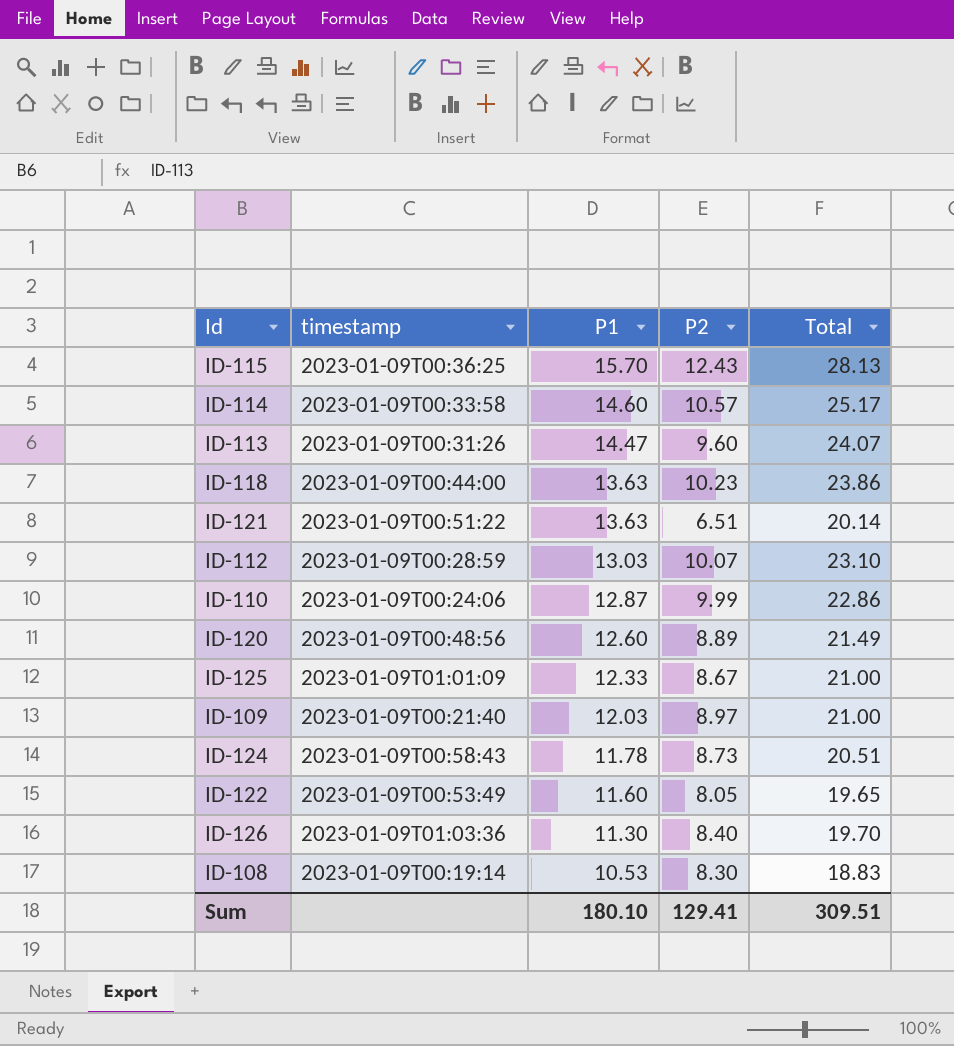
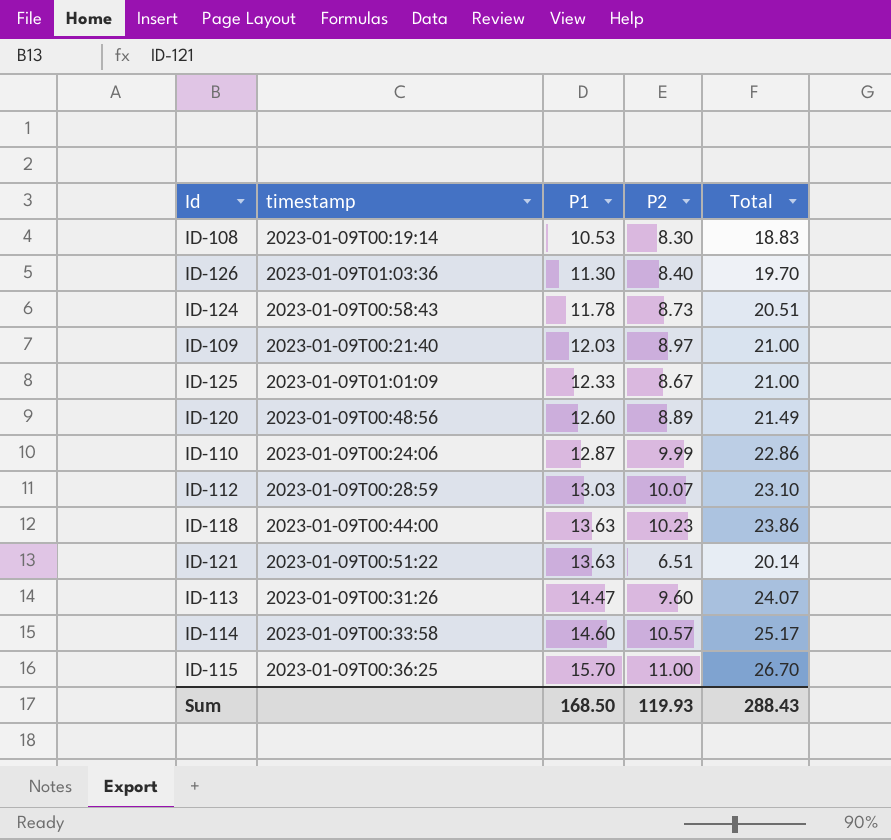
row order: P1 descending -> P1 ascending
row ID-122: 2023-01-09T00:53:49 | 11.60 | 8.05 | 19.65 -> none
ID-115 | P2: 12.43 -> 11.00
ID-115 | Total: 28.13 -> 26.70
Sum | P1: 180.10 -> 168.50
Sum | P2: 129.41 -> 119.93
Sum | Total: 309.51 -> 288.43

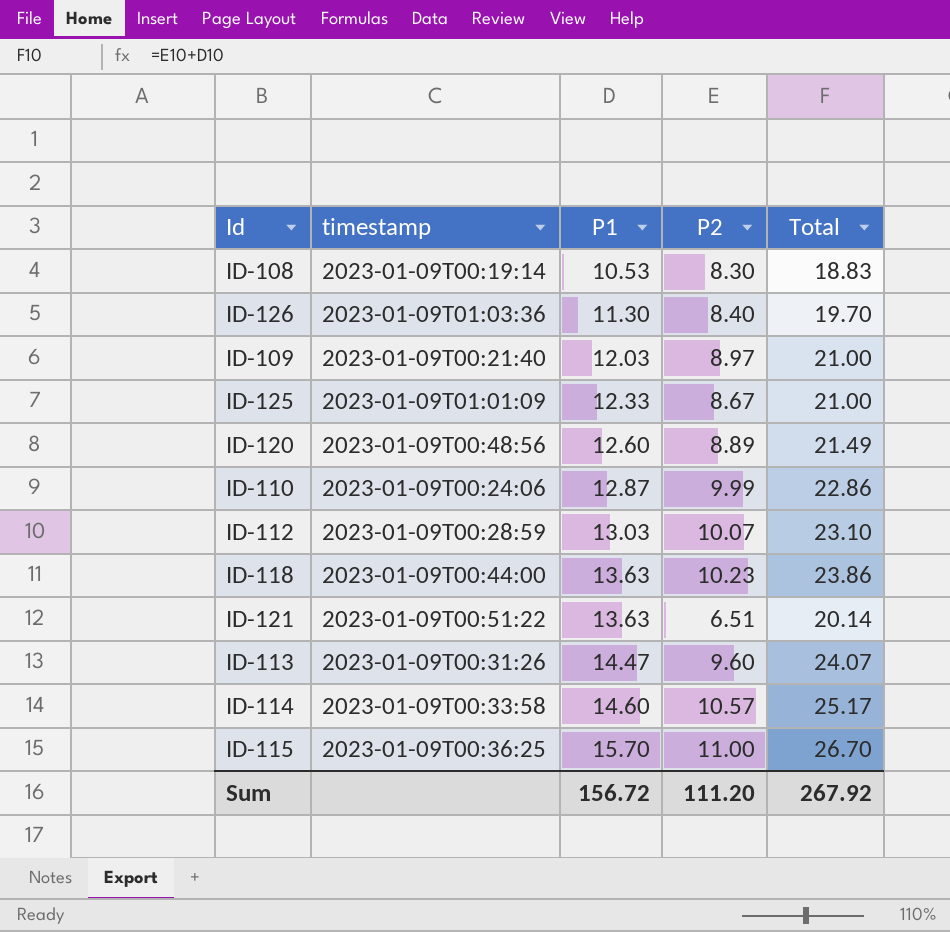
row ID-124: 2023-01-09T00:58:43 | 11.78 | 8.73 | 20.51 -> none
Sum | P1: 168.50 -> 156.72
Sum | P2: 119.93 -> 111.20
Sum | Total: 288.43 -> 267.92

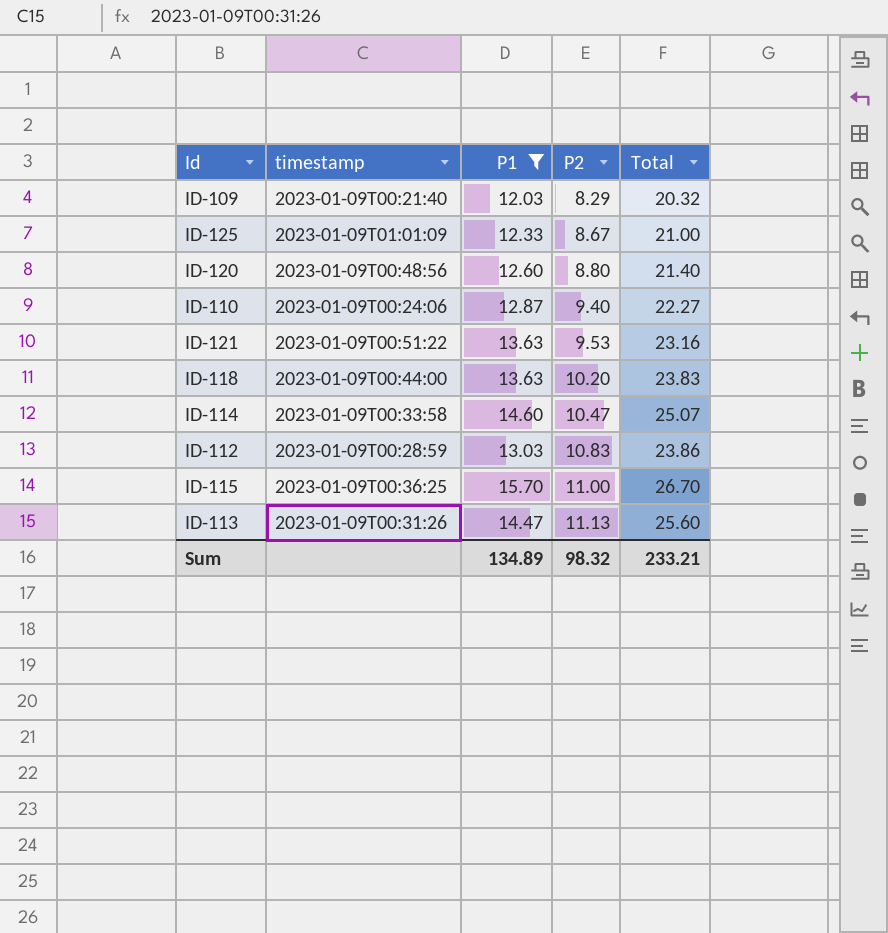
filter: none -> P1 >= 12.03
row order: P1 ascending -> P2 ascending
ID-109 | P2: 8.97 -> 8.29
ID-109 | Total: 21.00 -> 20.32
ID-120 | P2: 8.89 -> 8.80
ID-120 | Total: 21.49 -> 21.40
ID-110 | P2: 9.99 -> 9.40
ID-110 | Total: 22.86 -> 22.27
ID-121 | P2: 6.51 -> 9.53
ID-121 | Total: 20.14 -> 23.16
ID-118 | P2: 10.23 -> 10.20
ID-118 | Total: 23.86 -> 23.83
ID-114 | P2: 10.57 -> 10.47
ID-114 | Total: 25.17 -> 25.07
ID-112 | P2: 10.07 -> 10.83
ID-112 | Total: 23.10 -> 23.86
ID-113 | P2: 9.60 -> 11.13
ID-113 | Total: 24.07 -> 25.60
Sum | P1: 156.72 -> 134.89
Sum | P2: 111.20 -> 98.32
Sum | Total: 267.92 -> 233.21

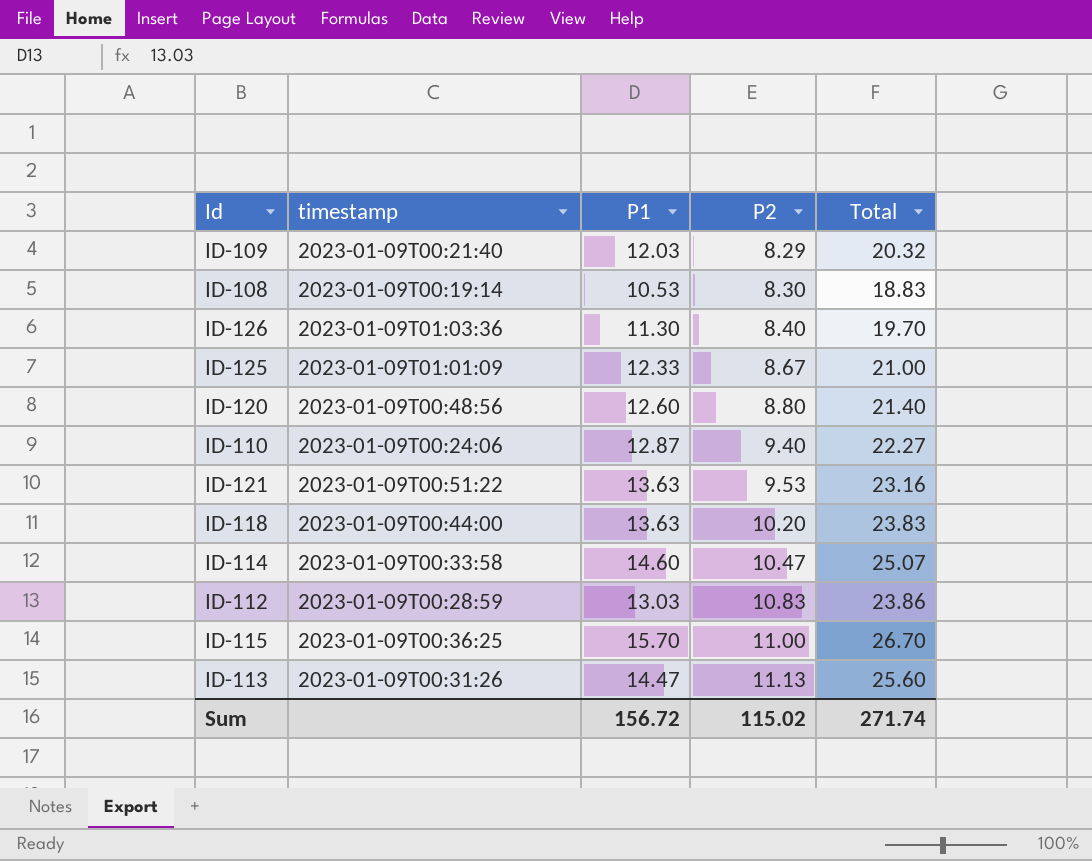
filter: P1 >= 12.03 -> none
Sum | P1: 134.89 -> 156.72
Sum | P2: 98.32 -> 115.02
Sum | Total: 233.21 -> 271.74

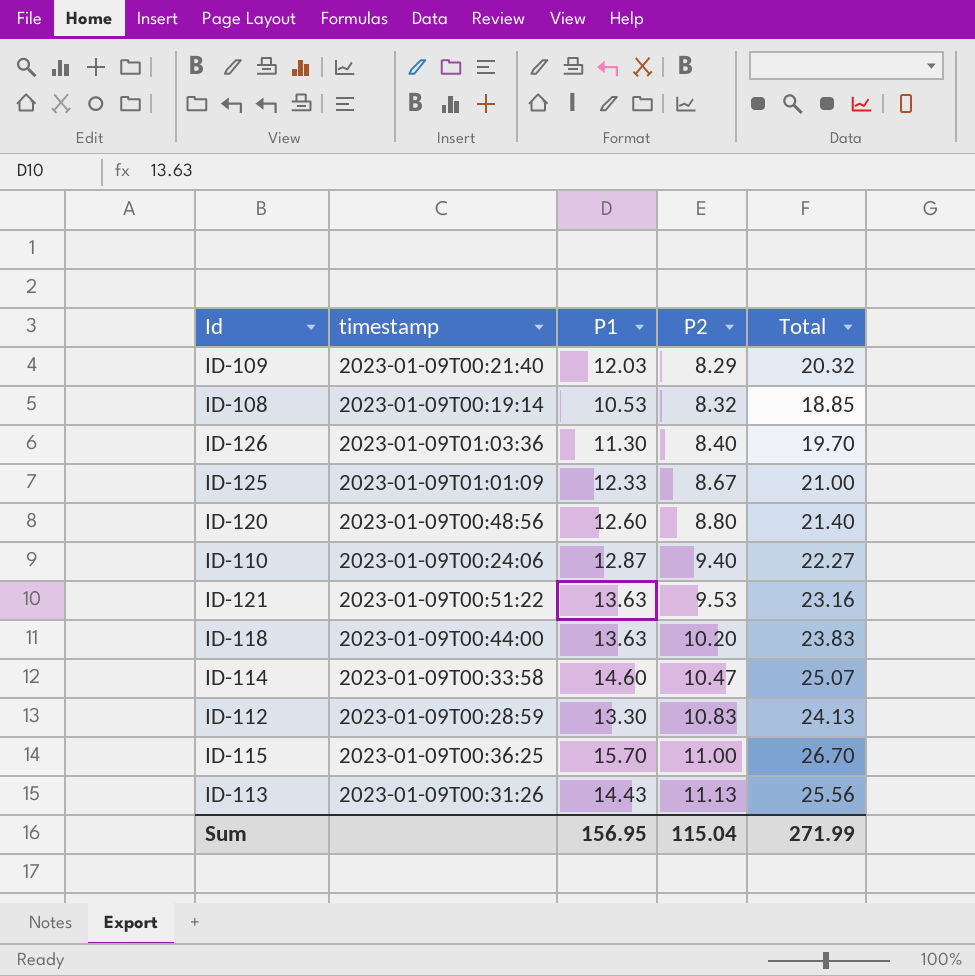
ID-108 | P2: 8.30 -> 8.32
ID-108 | Total: 18.83 -> 18.85
ID-112 | P1: 13.03 -> 13.30
ID-112 | Total: 23.86 -> 24.13
ID-113 | P1: 14.47 -> 14.43
ID-113 | Total: 25.60 -> 25.56
Sum | P1: 156.72 -> 156.95
Sum | P2: 115.02 -> 115.04
Sum | Total: 271.74 -> 271.99

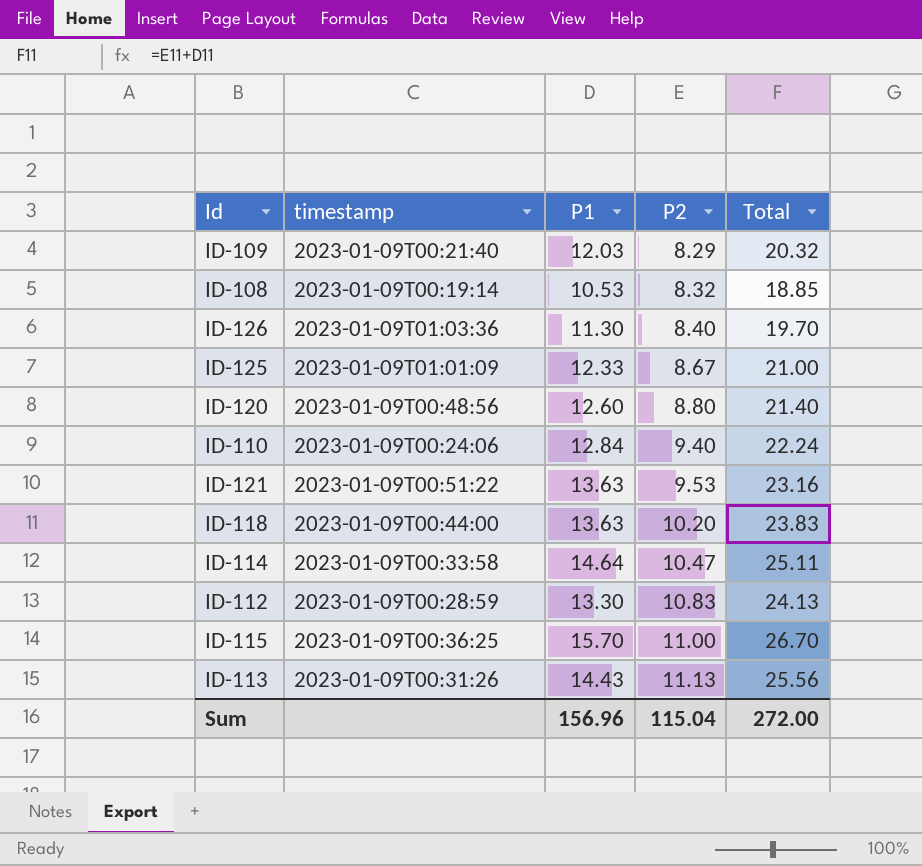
ID-110 | P1: 12.87 -> 12.84
ID-110 | Total: 22.27 -> 22.24
ID-114 | P1: 14.60 -> 14.64
ID-114 | Total: 25.07 -> 25.11
Sum | P1: 156.95 -> 156.96
Sum | Total: 271.99 -> 272.00

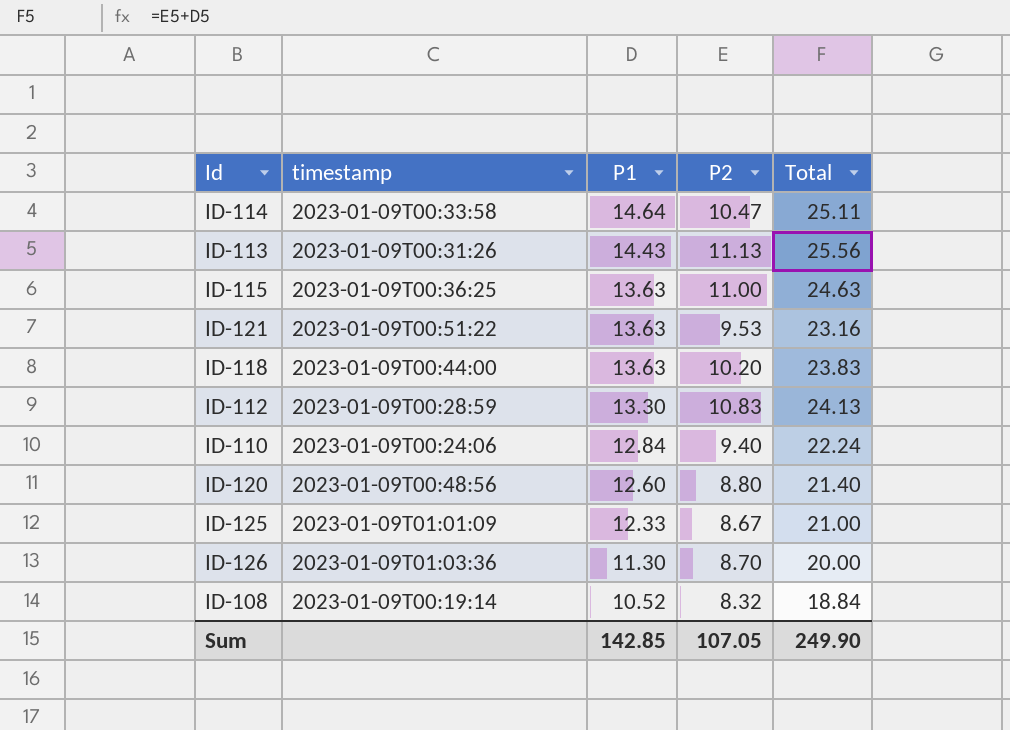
row order: P2 ascending -> P1 descending
row ID-109: 2023-01-09T00:21:40 | 12.03 | 8.29 | 20.32 -> none
ID-115 | P1: 15.70 -> 13.63
ID-115 | Total: 26.70 -> 24.63
ID-126 | P2: 8.40 -> 8.70
ID-126 | Total: 19.70 -> 20.00
ID-108 | P1: 10.53 -> 10.52
ID-108 | Total: 18.85 -> 18.84
Sum | P1: 156.96 -> 142.85
Sum | P2: 115.04 -> 107.05
Sum | Total: 272.00 -> 249.90

